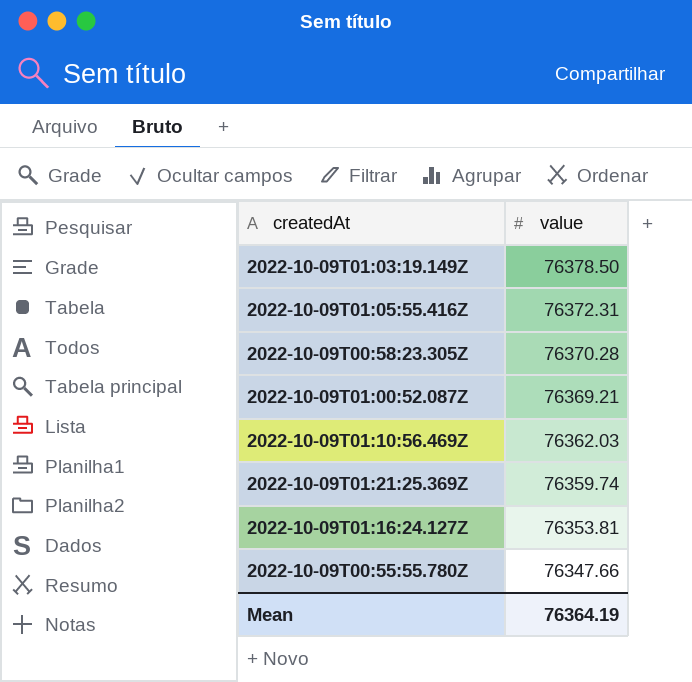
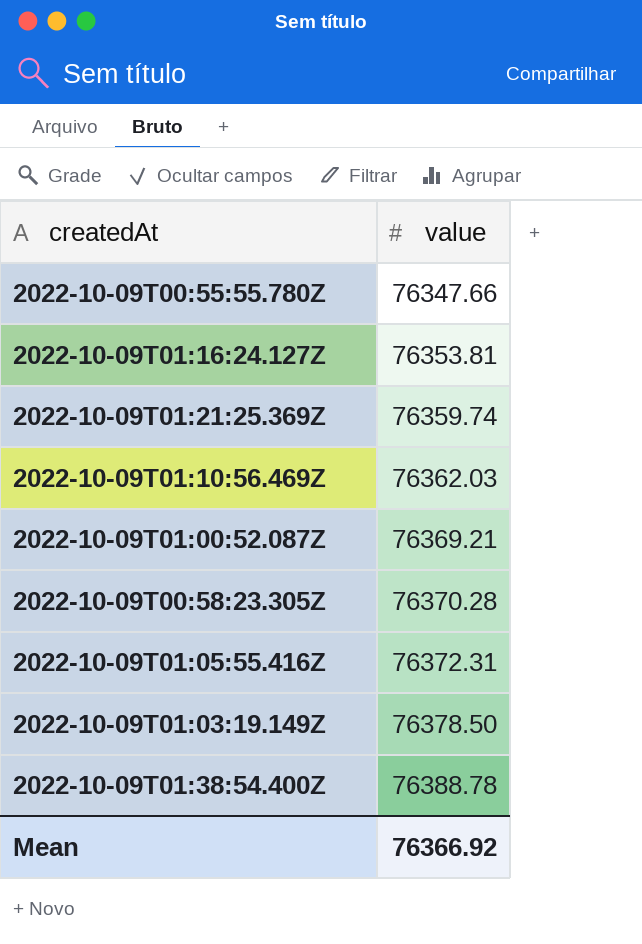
row order: value descending -> value ascending
row 2022-10-09T01:38:54.400Z: none -> 76388.78
Mean | value: 76364.19 -> 76366.92

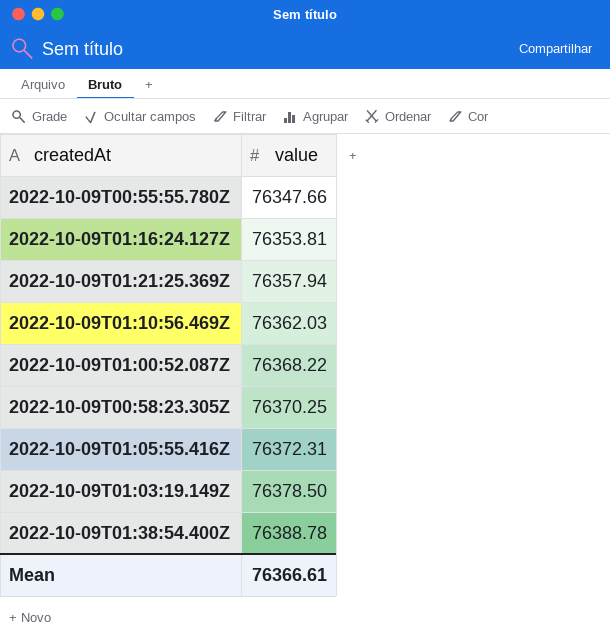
2022-10-09T01:21:25.369Z | value: 76359.74 -> 76357.94
2022-10-09T01:00:52.087Z | value: 76369.21 -> 76368.22
2022-10-09T00:58:23.305Z | value: 76370.28 -> 76370.25
Mean | value: 76366.92 -> 76366.61

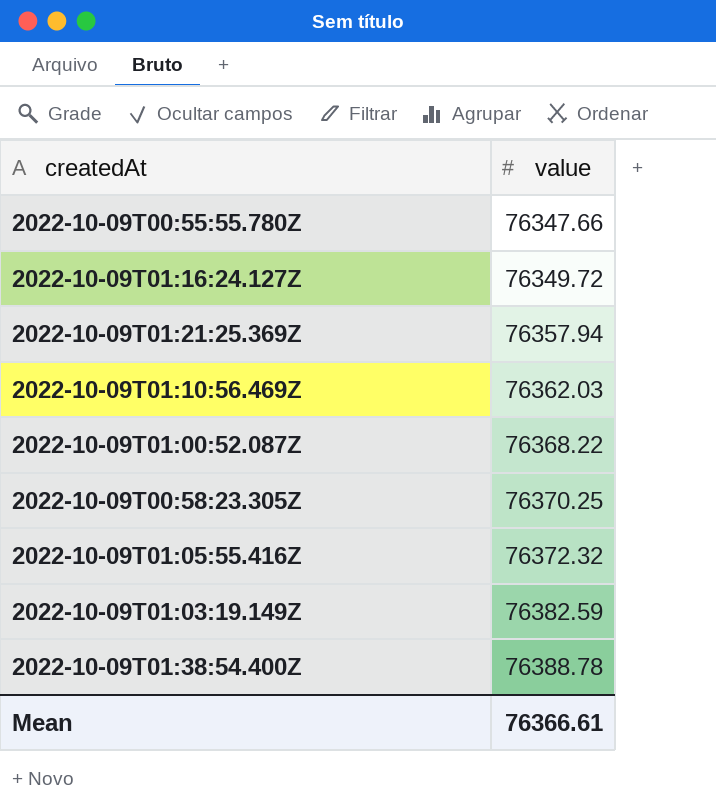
2022-10-09T01:16:24.127Z | value: 76353.81 -> 76349.72
2022-10-09T01:05:55.416Z | value: 76372.31 -> 76372.32
2022-10-09T01:03:19.149Z | value: 76378.50 -> 76382.59

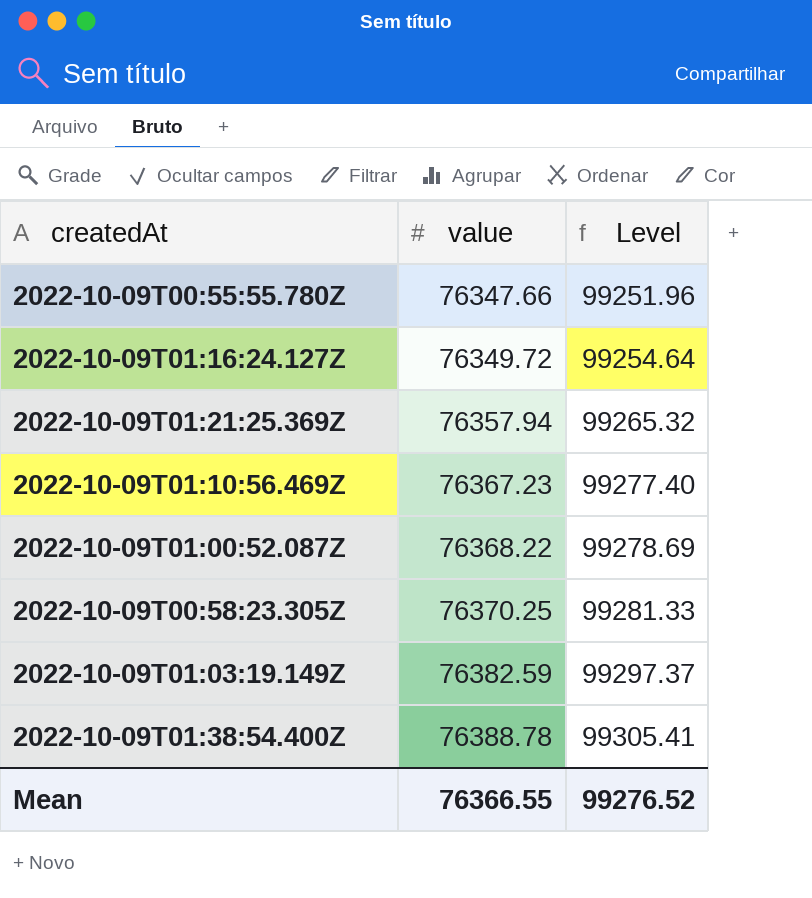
column Level | formula: none -> [value] * 1.3
row 2022-10-09T01:05:55.416Z: 76372.32 -> none
2022-10-09T01:10:56.469Z | value: 76362.03 -> 76367.23
Mean | value: 76366.61 -> 76366.55

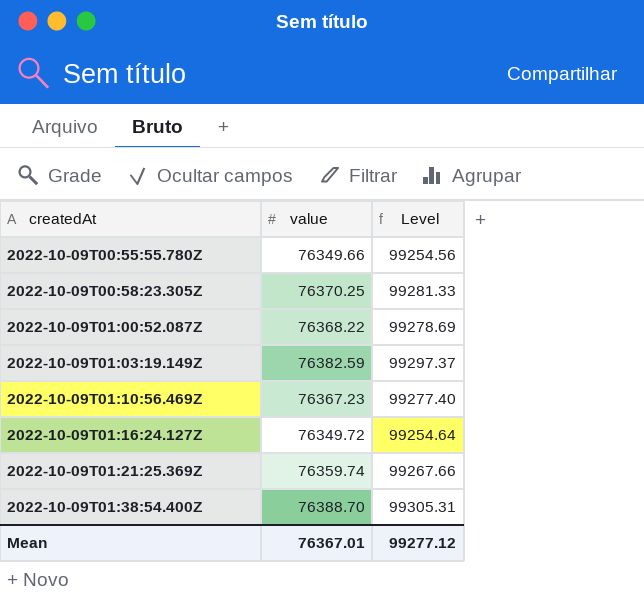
row order: value ascending -> createdAt ascending
2022-10-09T00:55:55.780Z | value: 76347.66 -> 76349.66
2022-10-09T00:55:55.780Z | Level: 99251.96 -> 99254.56
2022-10-09T01:21:25.369Z | value: 76357.94 -> 76359.74
2022-10-09T01:21:25.369Z | Level: 99265.32 -> 99267.66
2022-10-09T01:38:54.400Z | value: 76388.78 -> 76388.70
2022-10-09T01:38:54.400Z | Level: 99305.41 -> 99305.31
Mean | value: 76366.55 -> 76367.01
Mean | Level: 99276.52 -> 99277.12

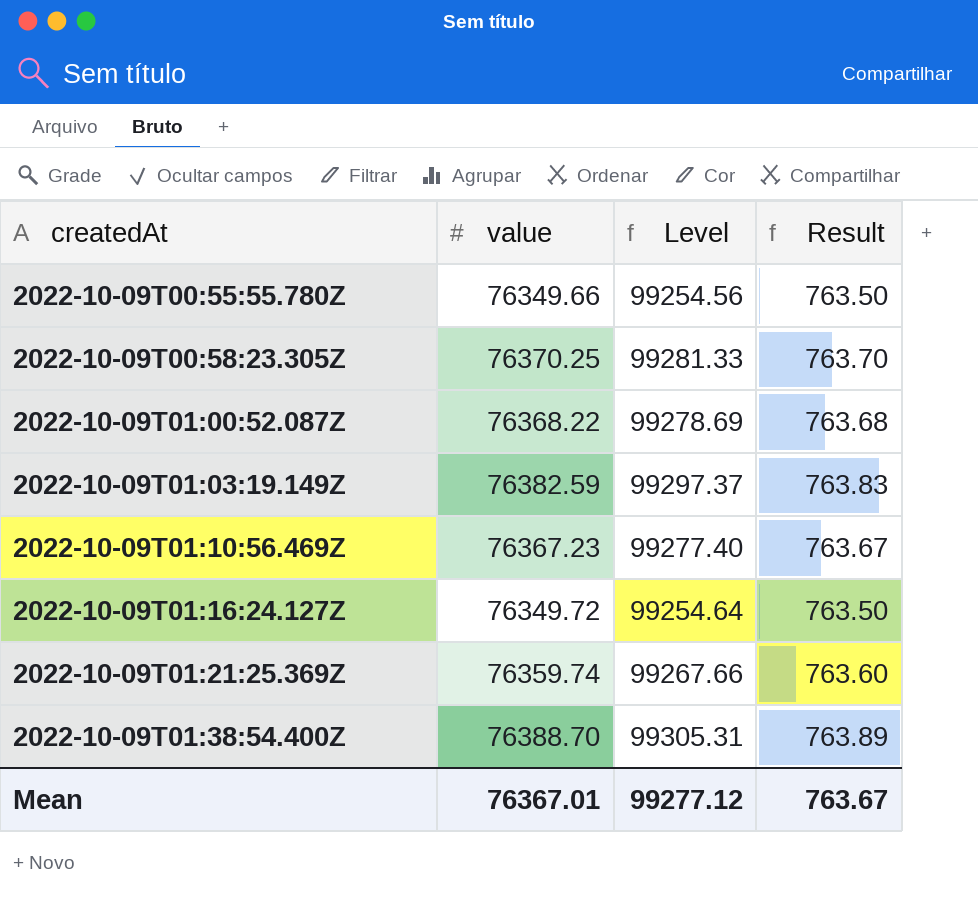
column Result | formula: none -> [value] * 0.01

